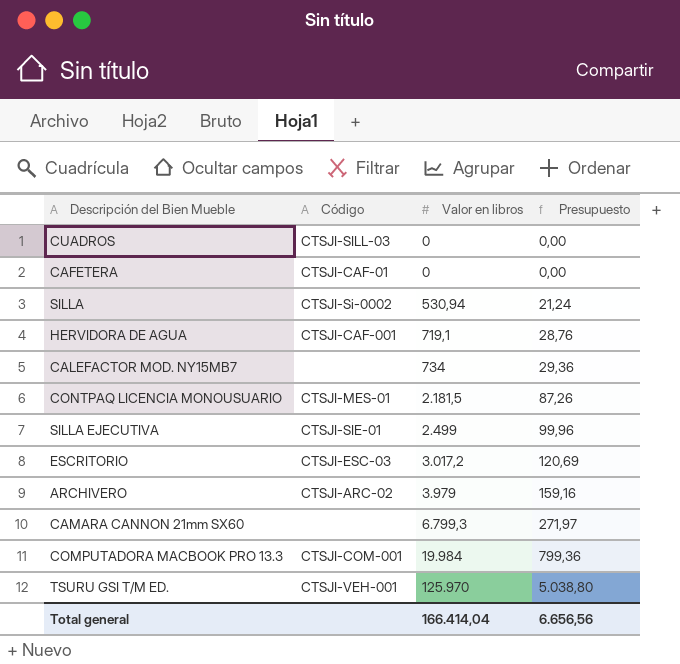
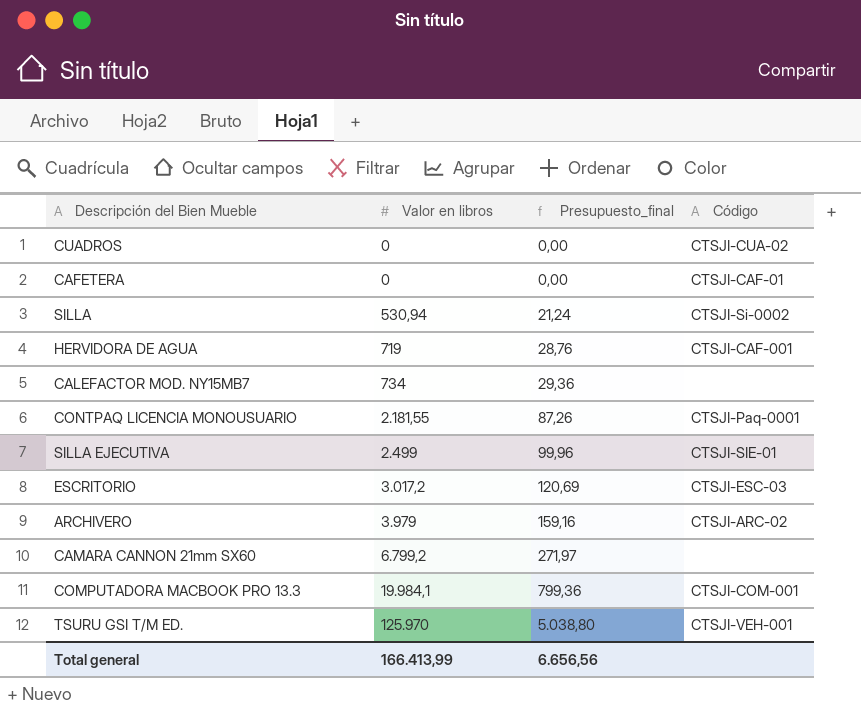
column name: Presupuesto -> Presupuesto_final
column Código | position: 2 -> 4
CUADROS | Código: CTSJI-SILL-03 -> CTSJI-CUA-02
HERVIDORA DE AGUA | Valor en libros: 719,1 -> 719
CONTPAQ LICENCIA MONOUSUARIO | Valor en libros: 2.181,5 -> 2.181,55
CONTPAQ LICENCIA MONOUSUARIO | Código: CTSJI-MES-01 -> CTSJI-Paq-0001
CAMARA CANNON 21mm SX60 | Valor en libros: 6.799,3 -> 6.799,2
COMPUTADORA MACBOOK PRO 13.3 | Valor en libros: 19.984 -> 19.984,1
Total general | Valor en libros: 166.414,04 -> 166.413,99

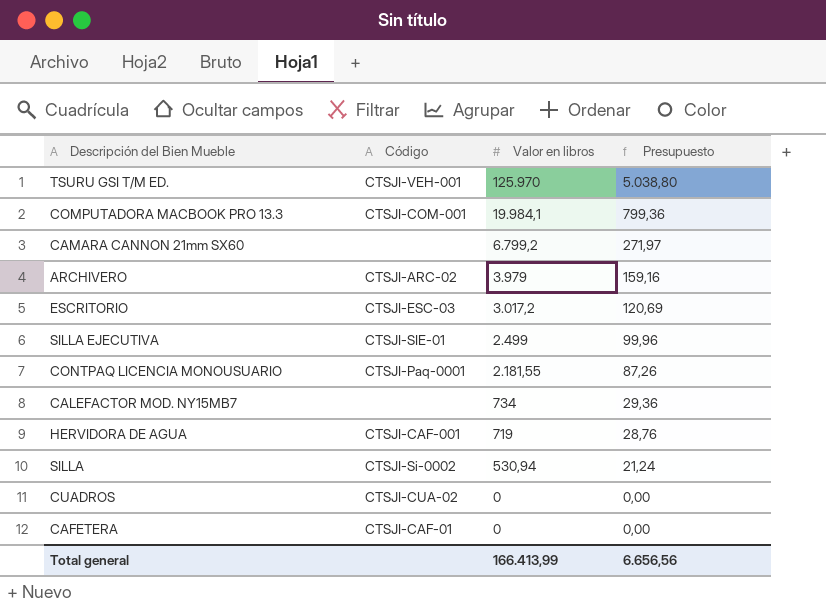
row order: Valor en libros ascending -> Valor en libros descending
column Código | position: 4 -> 2
column name: Presupuesto_final -> Presupuesto

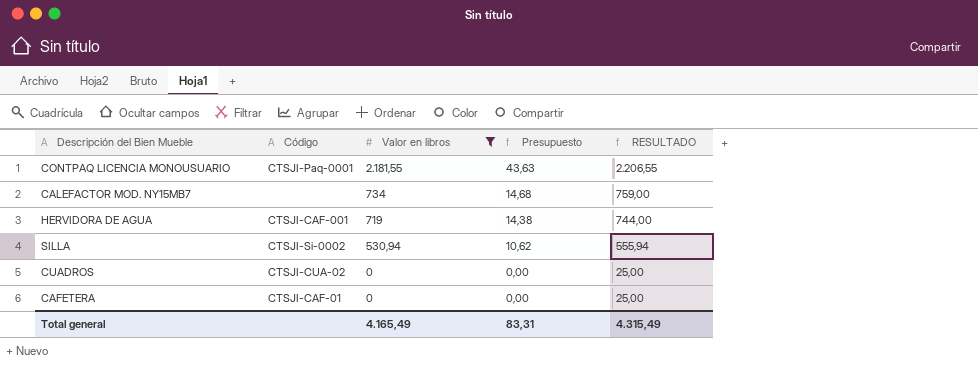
filter: none -> Valor en libros <= 2.181,55
column Presupuesto | formula: [Valor en libros] * 0,04 -> [Valor en libros] * 0,02
column RESULTADO | formula: none -> [Valor en libros] + 25
Total general | Valor en libros: 166.413,99 -> 4.165,49
Total general | Presupuesto: 6.656,56 -> 83,31

